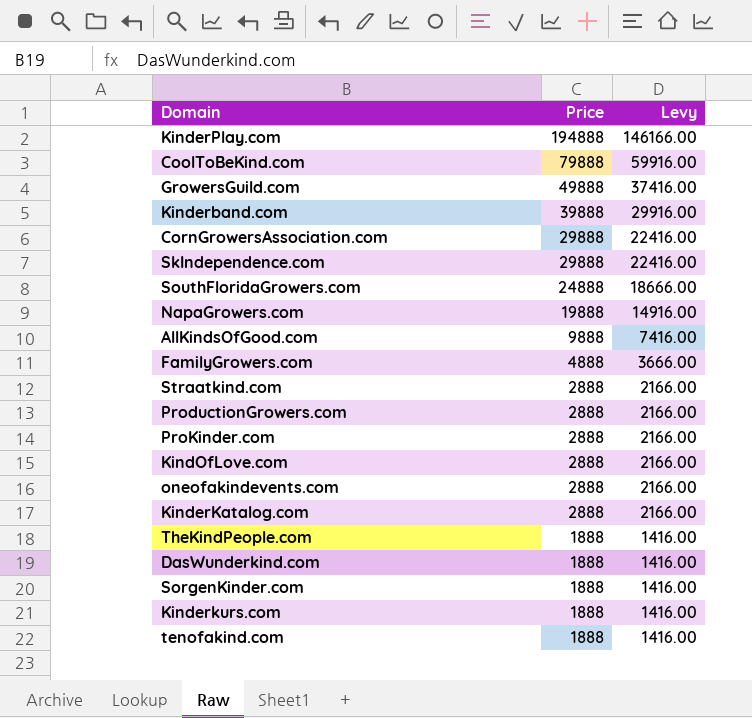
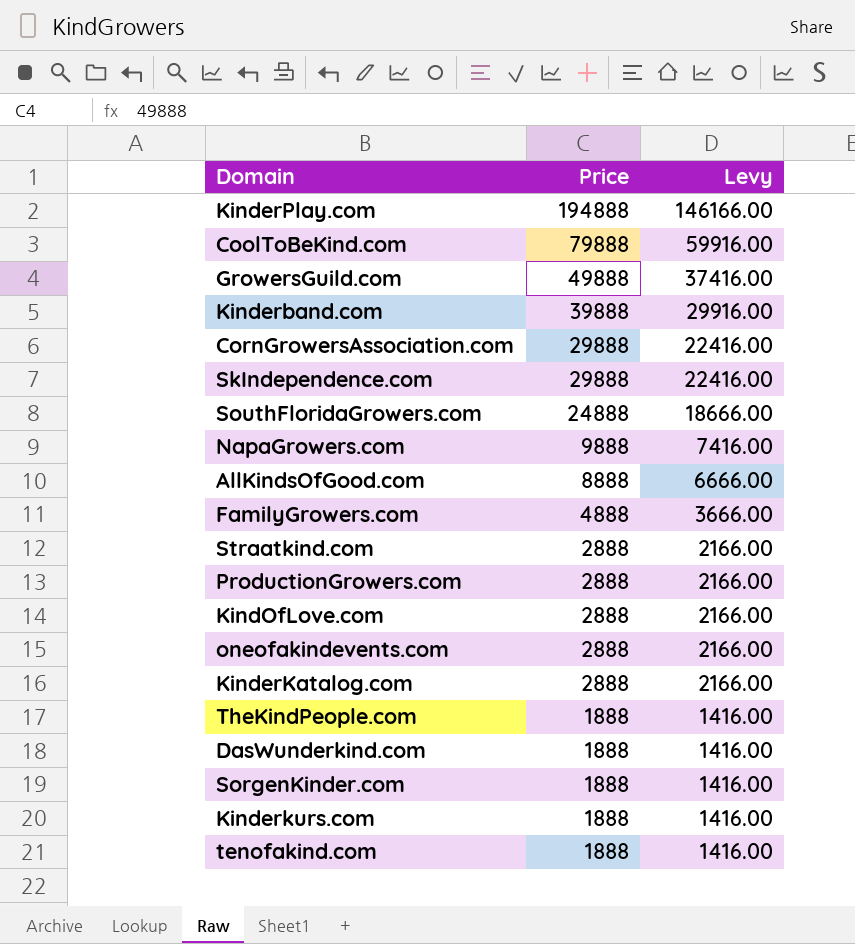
row ProKinder.com: 2888 | 2166.00 -> none
NapaGrowers.com | Price: 19888 -> 9888
NapaGrowers.com | Levy: 14916.00 -> 7416.00
AllKindsOfGood.com | Price: 9888 -> 8888
AllKindsOfGood.com | Levy: 7416.00 -> 6666.00

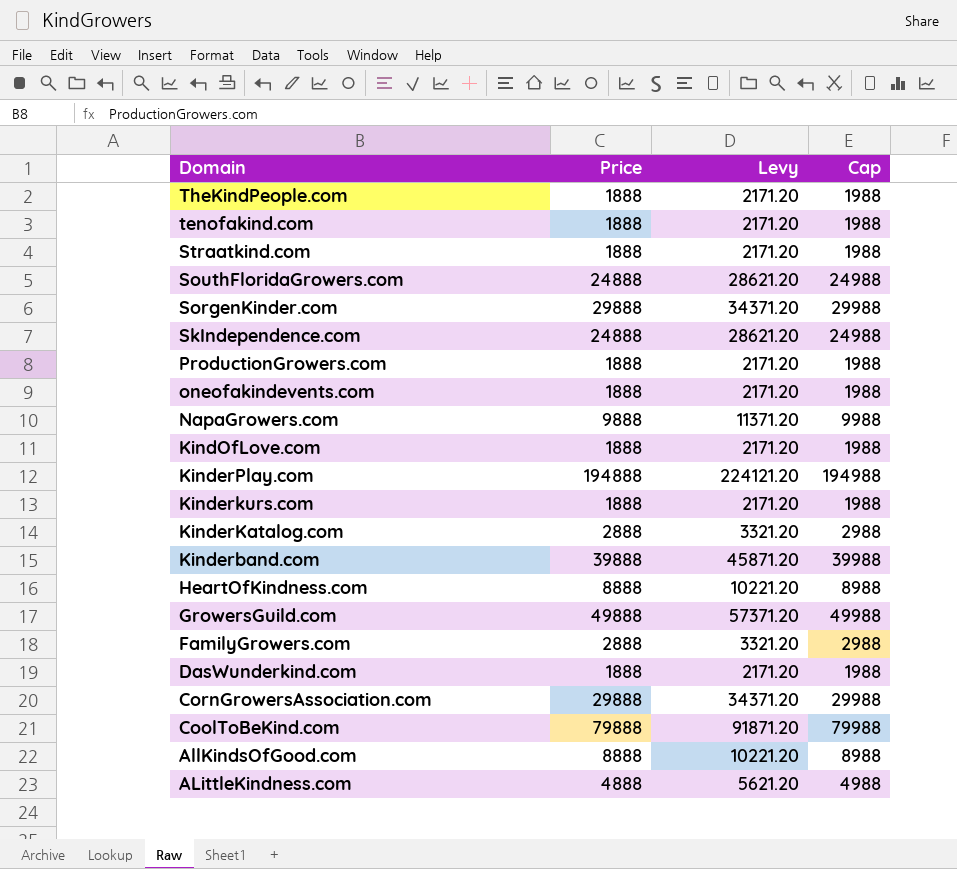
row order: Price descending -> Domain descending
column Levy | formula: [Price] * 0.75 -> [Price] * 1.15
column Cap | formula: none -> [Price] + 100
Straatkind.com | Price: 2888 -> 1888
SorgenKinder.com | Price: 1888 -> 29888
SkIndependence.com | Price: 29888 -> 24888
ProductionGrowers.com | Price: 2888 -> 1888
oneofakindevents.com | Price: 2888 -> 1888
KindOfLove.com | Price: 2888 -> 1888
row HeartOfKindness.com: none -> 8888 | 10221.20 | 8988
FamilyGrowers.com | Price: 4888 -> 2888
row ALittleKindness.com: none -> 4888 | 5621.20 | 4988

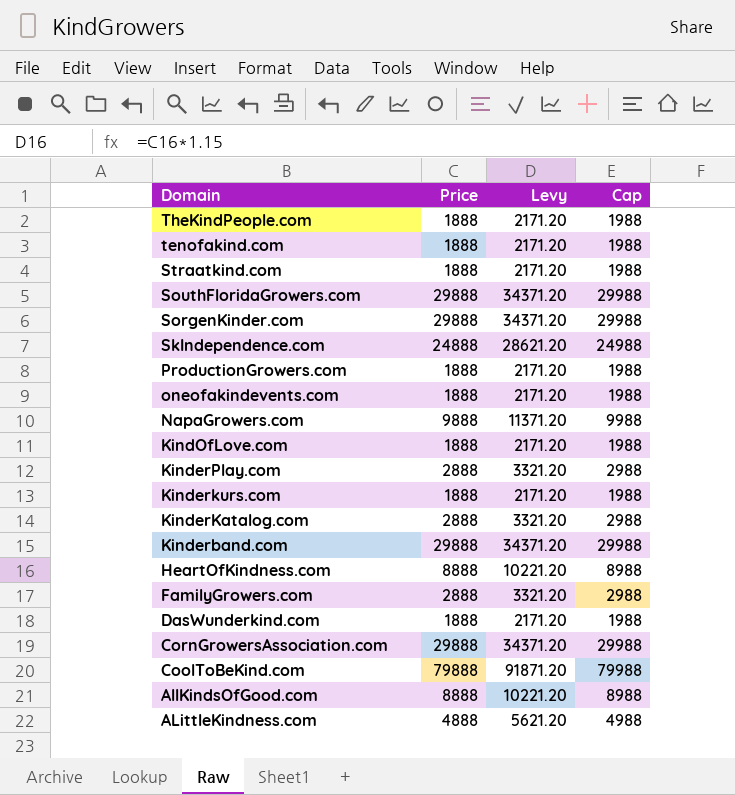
row GrowersGuild.com: 49888 | 57371.20 | 49988 -> none
SouthFloridaGrowers.com | Price: 24888 -> 29888
SouthFloridaGrowers.com | Levy: 28621.20 -> 34371.20
SouthFloridaGrowers.com | Cap: 24988 -> 29988
KinderPlay.com | Price: 194888 -> 2888
KinderPlay.com | Levy: 224121.20 -> 3321.20
KinderPlay.com | Cap: 194988 -> 2988
Kinderband.com | Price: 39888 -> 29888
Kinderband.com | Levy: 45871.20 -> 34371.20
Kinderband.com | Cap: 39988 -> 29988

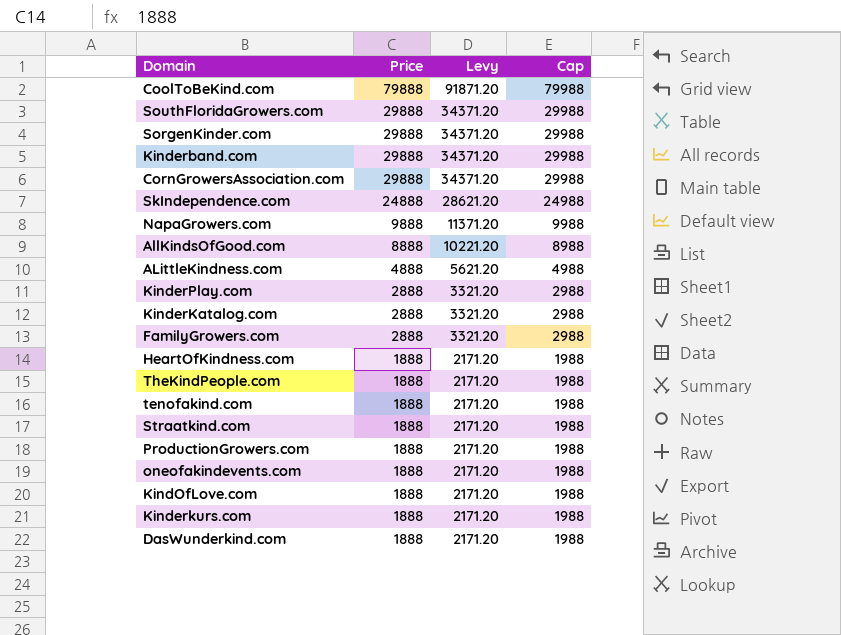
row order: Domain descending -> Price descending
HeartOfKindness.com | Price: 8888 -> 1888
HeartOfKindness.com | Levy: 10221.20 -> 2171.20
HeartOfKindness.com | Cap: 8988 -> 1988

